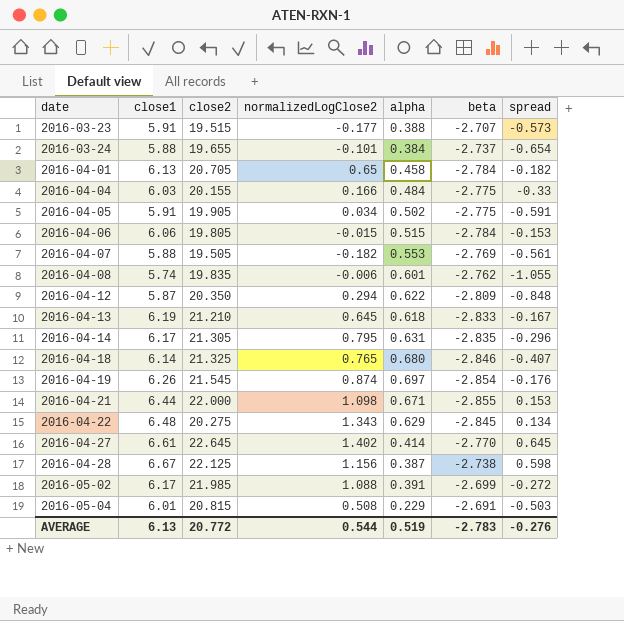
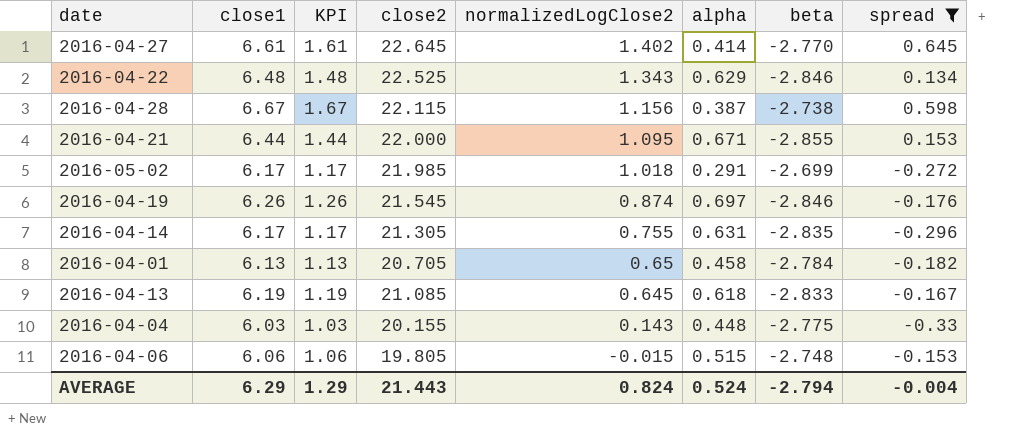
filter: none -> spread >= -0.33
row order: date ascending -> normalizedLogClose2 descending
column KPI | formula: none -> [close1] - 5
2016-04-22 | close2: 20.275 -> 22.525
2016-04-22 | beta: -2.845 -> -2.846
2016-04-28 | close2: 22.125 -> 22.115
2016-04-21 | normalizedLogClose2: 1.098 -> 1.095
2016-05-02 | normalizedLogClose2: 1.088 -> 1.018
2016-05-02 | alpha: 0.391 -> 0.291
2016-04-19 | beta: -2.854 -> -2.846
2016-04-14 | normalizedLogClose2: 0.795 -> 0.755
2016-04-13 | close2: 21.210 -> 21.085
2016-04-04 | normalizedLogClose2: 0.166 -> 0.143
2016-04-04 | alpha: 0.484 -> 0.448
2016-04-06 | beta: -2.784 -> -2.748
AVERAGE | close1: 6.13 -> 6.29
AVERAGE | close2: 20.772 -> 21.443
AVERAGE | normalizedLogClose2: 0.544 -> 0.824
AVERAGE | alpha: 0.519 -> 0.524
AVERAGE | beta: -2.783 -> -2.794
AVERAGE | spread: -0.276 -> -0.004

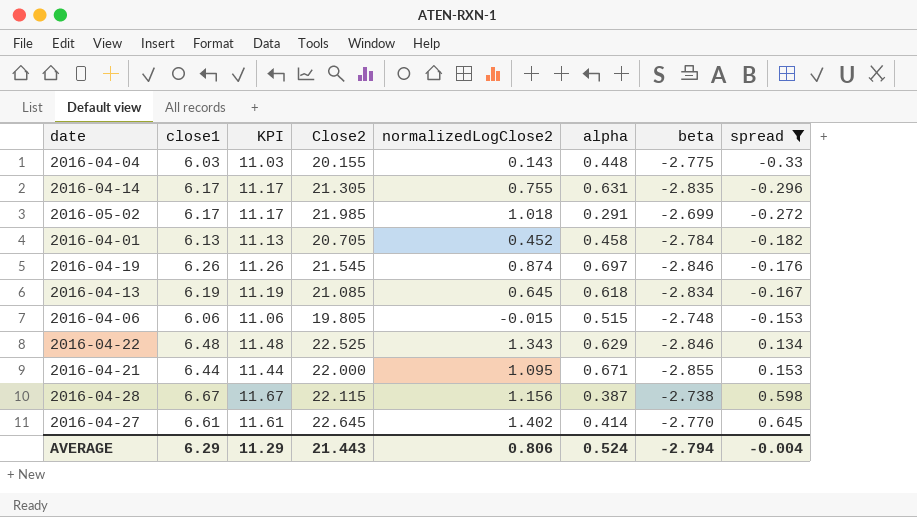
row order: normalizedLogClose2 descending -> spread ascending
column KPI | formula: [close1] - 5 -> [close1] + 5
column name: close2 -> Close2
2016-04-01 | normalizedLogClose2: 0.65 -> 0.452
2016-04-13 | beta: -2.833 -> -2.834
AVERAGE | KPI: 1.29 -> 11.29
AVERAGE | normalizedLogClose2: 0.824 -> 0.806

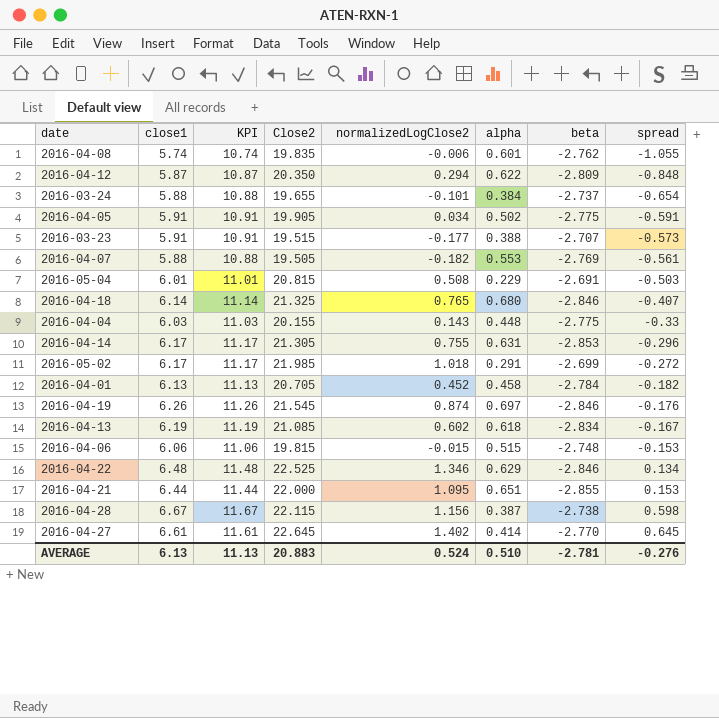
filter: spread >= -0.33 -> none
2016-04-14 | beta: -2.835 -> -2.853
2016-04-13 | normalizedLogClose2: 0.645 -> 0.602
2016-04-06 | Close2: 19.805 -> 19.815
2016-04-22 | normalizedLogClose2: 1.343 -> 1.346
2016-04-21 | alpha: 0.671 -> 0.651
AVERAGE | close1: 6.29 -> 6.13
AVERAGE | KPI: 11.29 -> 11.13
AVERAGE | Close2: 21.443 -> 20.883
AVERAGE | normalizedLogClose2: 0.806 -> 0.524
AVERAGE | alpha: 0.524 -> 0.510
AVERAGE | beta: -2.794 -> -2.781
AVERAGE | spread: -0.004 -> -0.276

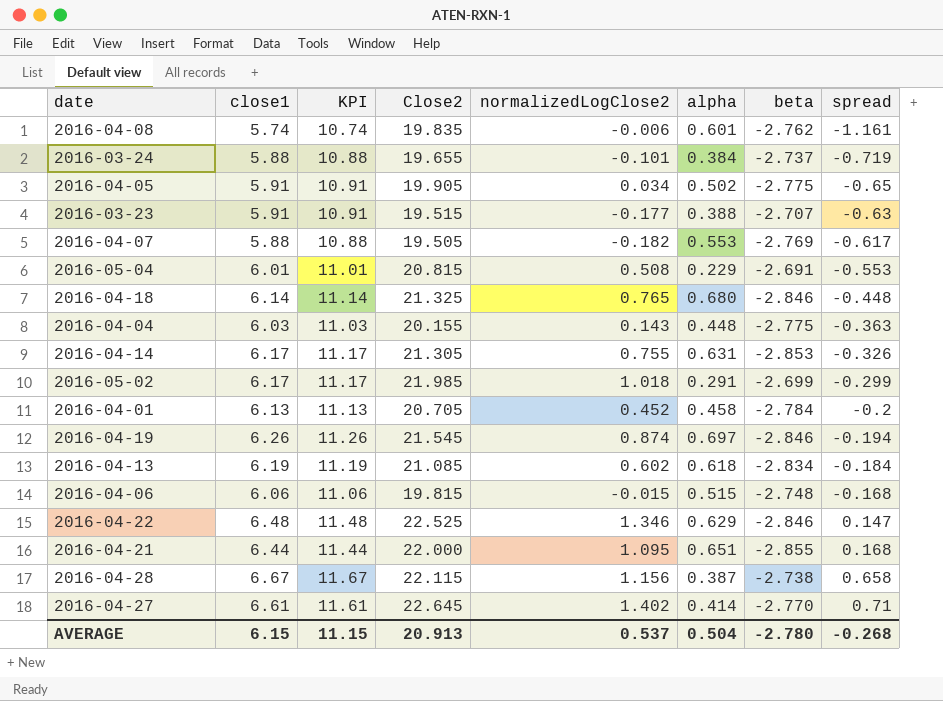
row 2016-04-12: 5.87 | 10.87 | 20.350 | 0.294 | 0.622 | -2.809 | -0.848 -> none
2016-04-08 | spread: -1.055 -> -1.161
2016-03-24 | spread: -0.654 -> -0.719
2016-04-05 | spread: -0.591 -> -0.65
2016-03-23 | spread: -0.573 -> -0.63
2016-04-07 | spread: -0.561 -> -0.617
2016-05-04 | spread: -0.503 -> -0.553
2016-04-18 | spread: -0.407 -> -0.448
2016-04-04 | spread: -0.33 -> -0.363
2016-04-14 | spread: -0.296 -> -0.326
2016-05-02 | spread: -0.272 -> -0.299
2016-04-01 | spread: -0.182 -> -0.2
2016-04-19 | spread: -0.176 -> -0.194
2016-04-13 | spread: -0.167 -> -0.184
2016-04-06 | spread: -0.153 -> -0.168
2016-04-22 | spread: 0.134 -> 0.147
2016-04-21 | spread: 0.153 -> 0.168
2016-04-28 | spread: 0.598 -> 0.658
2016-04-27 | spread: 0.645 -> 0.71
AVERAGE | close1: 6.13 -> 6.15
AVERAGE | KPI: 11.13 -> 11.15
AVERAGE | Close2: 20.883 -> 20.913
AVERAGE | normalizedLogClose2: 0.524 -> 0.537
AVERAGE | alpha: 0.510 -> 0.504
AVERAGE | beta: -2.781 -> -2.780
AVERAGE | spread: -0.276 -> -0.268

